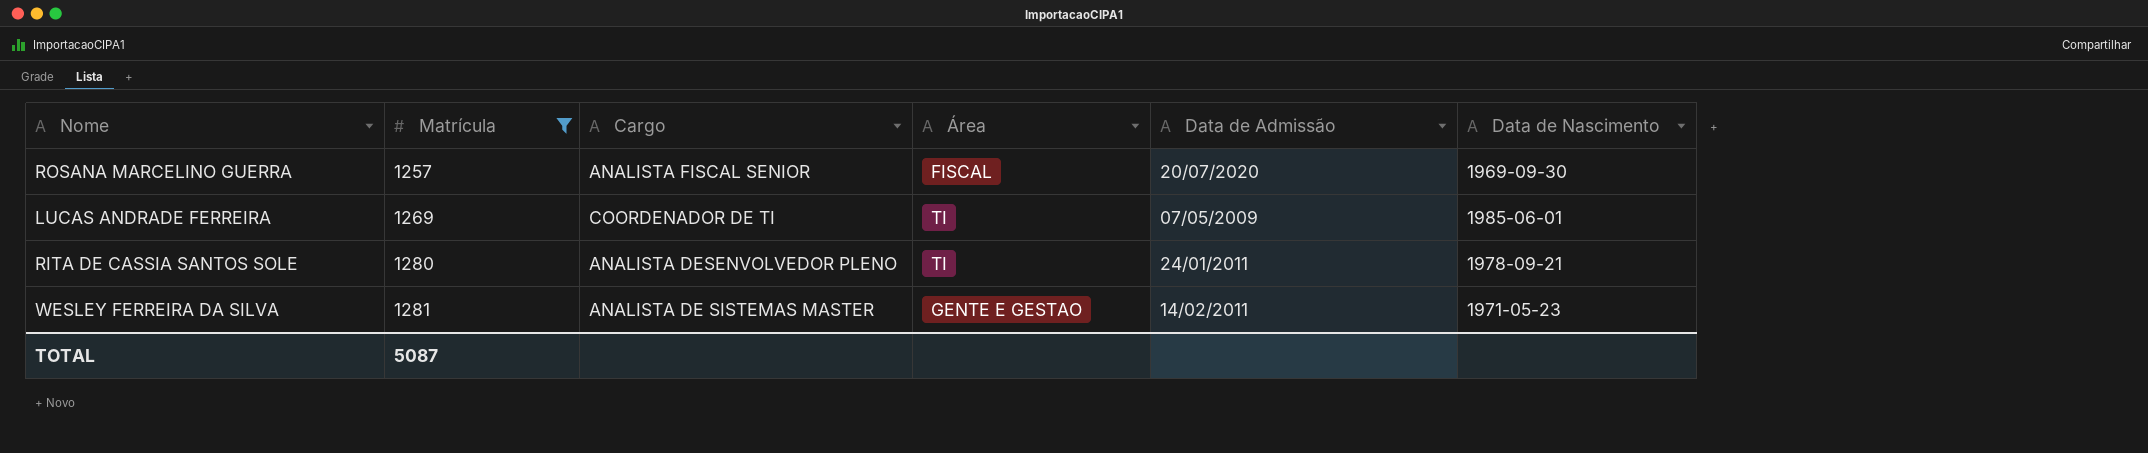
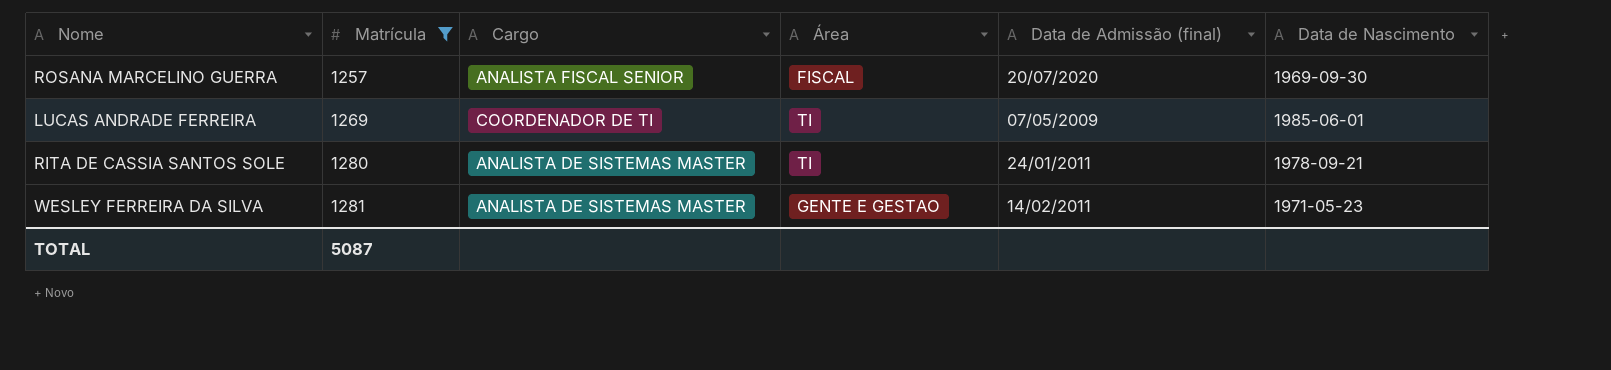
column name: Data de Admissão -> Data de Admissão (final)
RITA DE CASSIA SANTOS SOLE | Cargo: ANALISTA DESENVOLVEDOR PLENO -> ANALISTA DE SISTEMAS MASTER

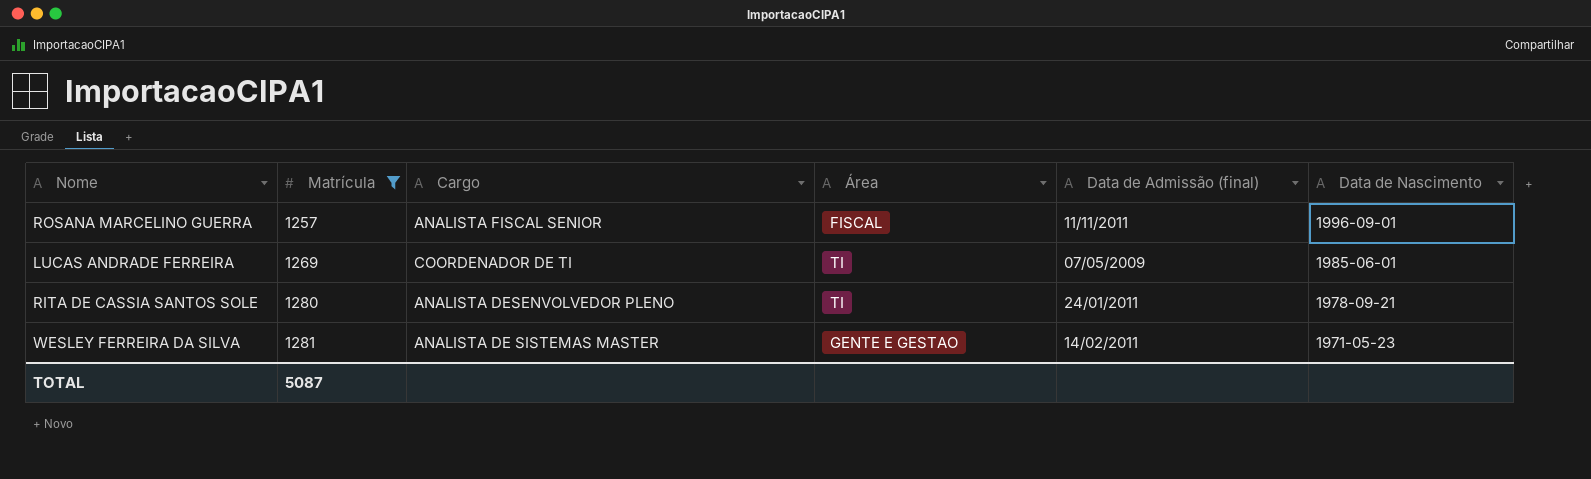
ROSANA MARCELINO GUERRA | Data de Admissão (final): 20/07/2020 -> 11/11/2011
ROSANA MARCELINO GUERRA | Data de Nascimento: 1969-09-30 -> 1996-09-01
RITA DE CASSIA SANTOS SOLE | Cargo: ANALISTA DE SISTEMAS MASTER -> ANALISTA DESENVOLVEDOR PLENO

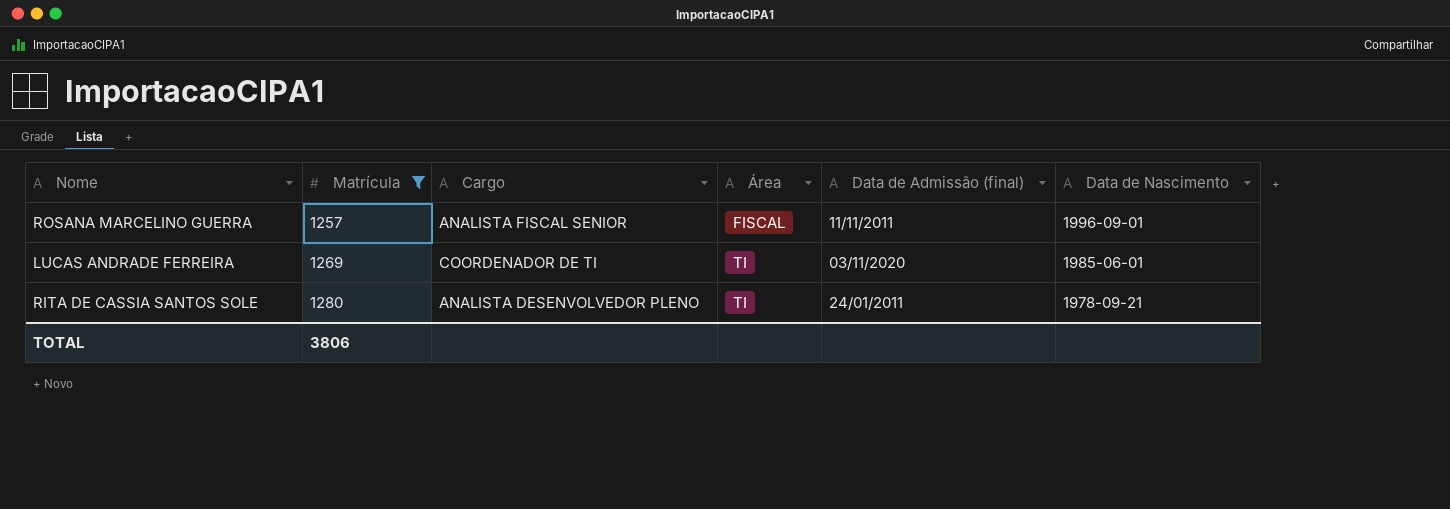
row WESLEY FERREIRA DA SILVA: 1281 | ANALISTA DE SISTEMAS MASTER | GENTE E GESTAO | 14/02/2011 | 1971-05-23 -> none
LUCAS ANDRADE FERREIRA | Data de Admissão (final): 07/05/2009 -> 03/11/2020
TOTAL | Matrícula: 5087 -> 3806

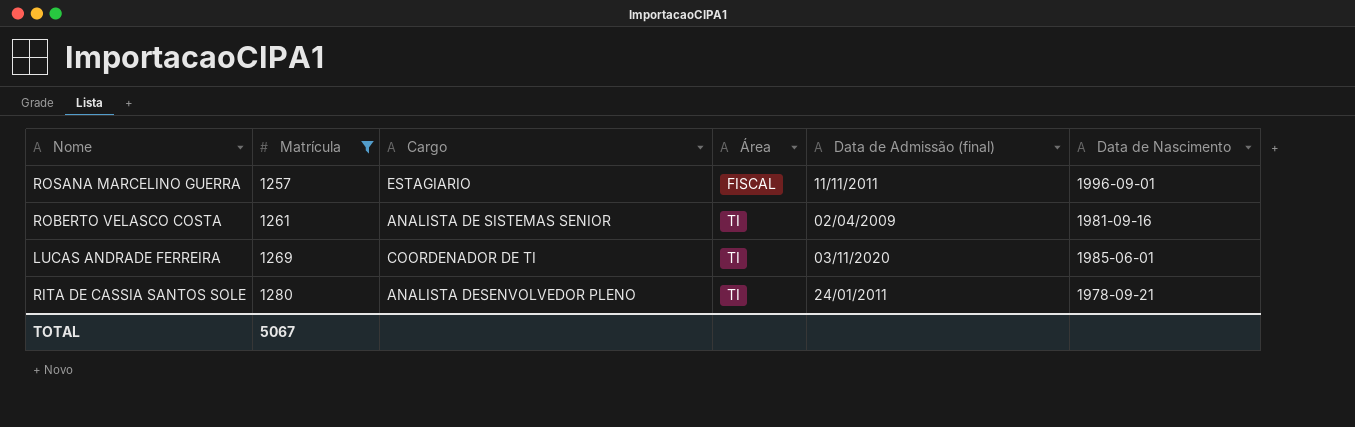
ROSANA MARCELINO GUERRA | Cargo: ANALISTA FISCAL SENIOR -> ESTAGIARIO
row ROBERTO VELASCO COSTA: none -> 1261 | ANALISTA DE SISTEMAS SENIOR | TI | 02/04/2009 | 1981-09-16
TOTAL | Matrícula: 3806 -> 5067

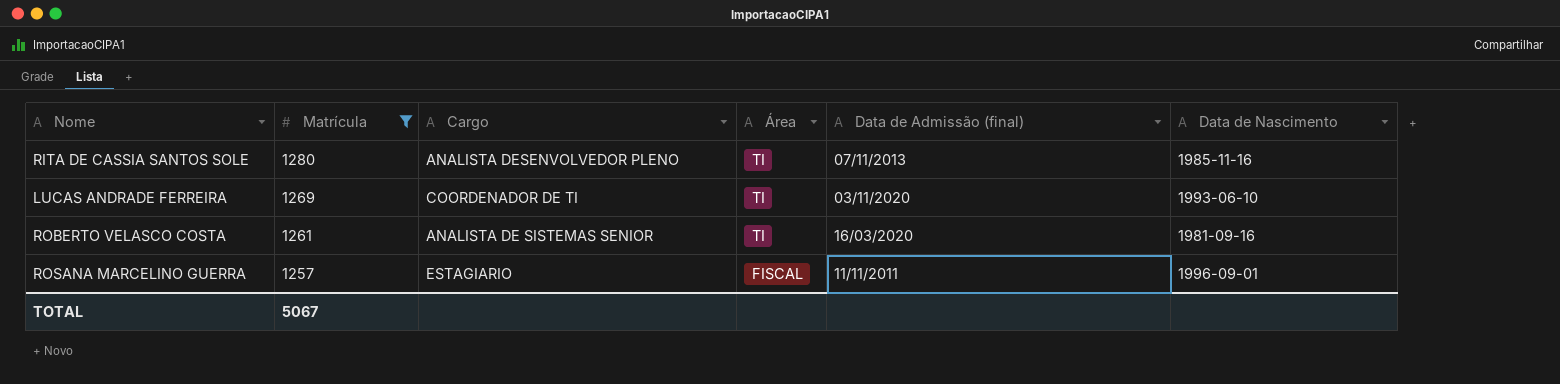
row order: Matrícula ascending -> Matrícula descending
RITA DE CASSIA SANTOS SOLE | Data de Admissão (final): 24/01/2011 -> 07/11/2013
RITA DE CASSIA SANTOS SOLE | Data de Nascimento: 1978-09-21 -> 1985-11-16
LUCAS ANDRADE FERREIRA | Data de Nascimento: 1985-06-01 -> 1993-06-10
ROBERTO VELASCO COSTA | Data de Admissão (final): 02/04/2009 -> 16/03/2020

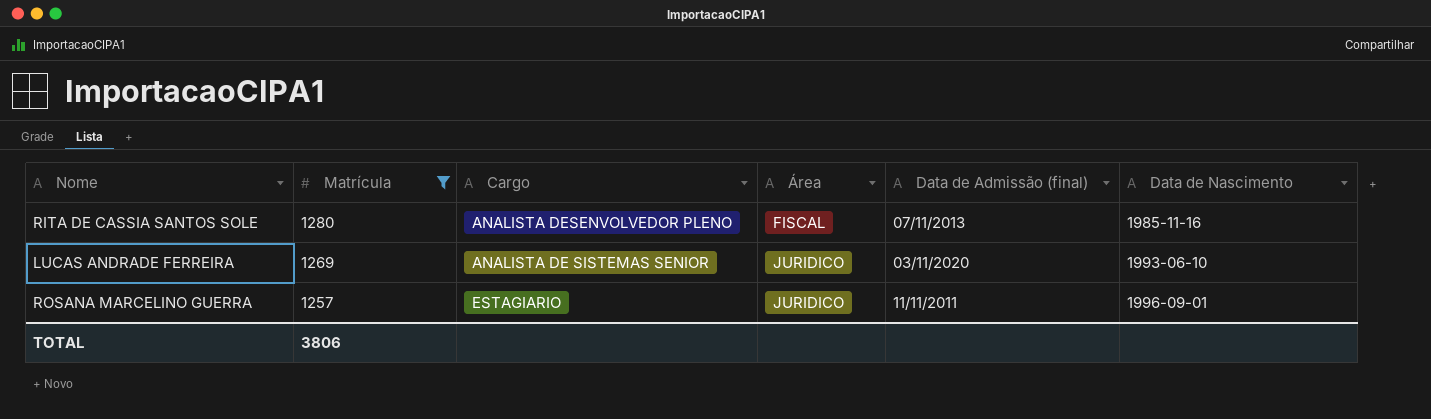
row ROBERTO VELASCO COSTA: 1261 | ANALISTA DE SISTEMAS SENIOR | TI | 16/03/2020 | 1981-09-16 -> none
RITA DE CASSIA SANTOS SOLE | Área: TI -> FISCAL
LUCAS ANDRADE FERREIRA | Cargo: COORDENADOR DE TI -> ANALISTA DE SISTEMAS SENIOR
LUCAS ANDRADE FERREIRA | Área: TI -> JURIDICO
ROSANA MARCELINO GUERRA | Área: FISCAL -> JURIDICO
TOTAL | Matrícula: 5067 -> 3806

